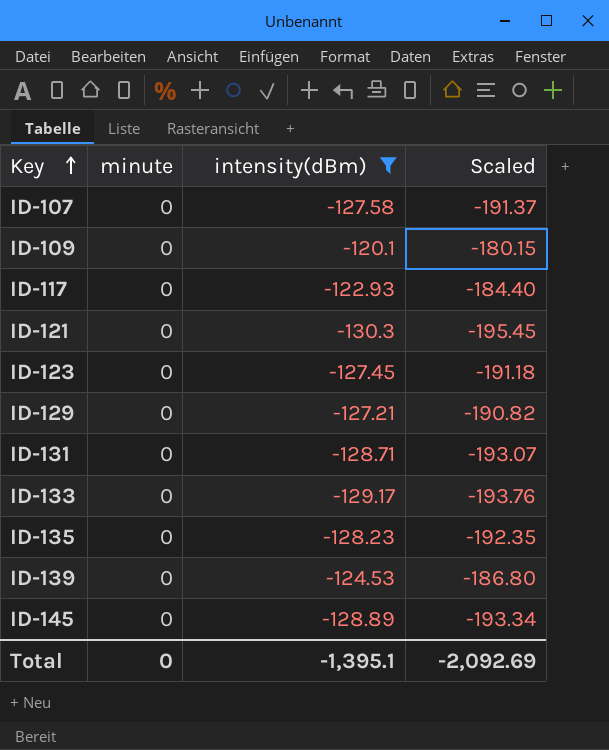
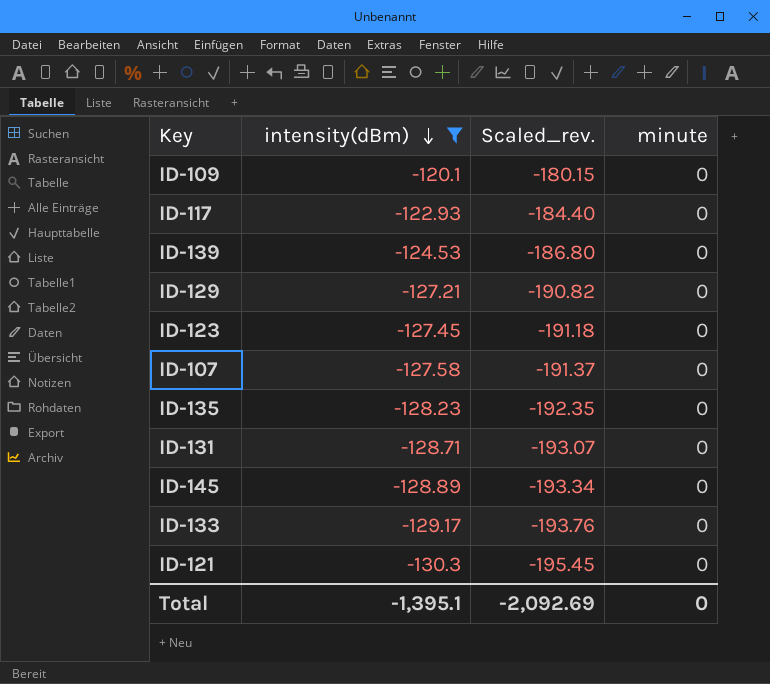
row order: Key ascending -> intensity(dBm) descending
column name: Scaled -> Scaled_rev.
column minute | position: 2 -> 4

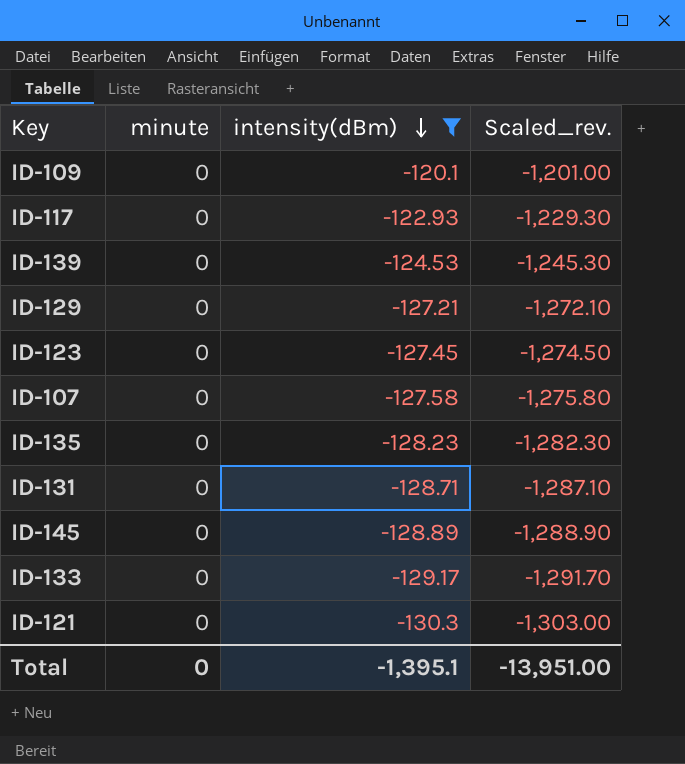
column minute | position: 4 -> 2
column Scaled_rev. | formula: [intensity(dBm)] * 1.5 -> [intensity(dBm)] * 10
Total | Scaled_rev.: -2,092.69 -> -13,951.00

